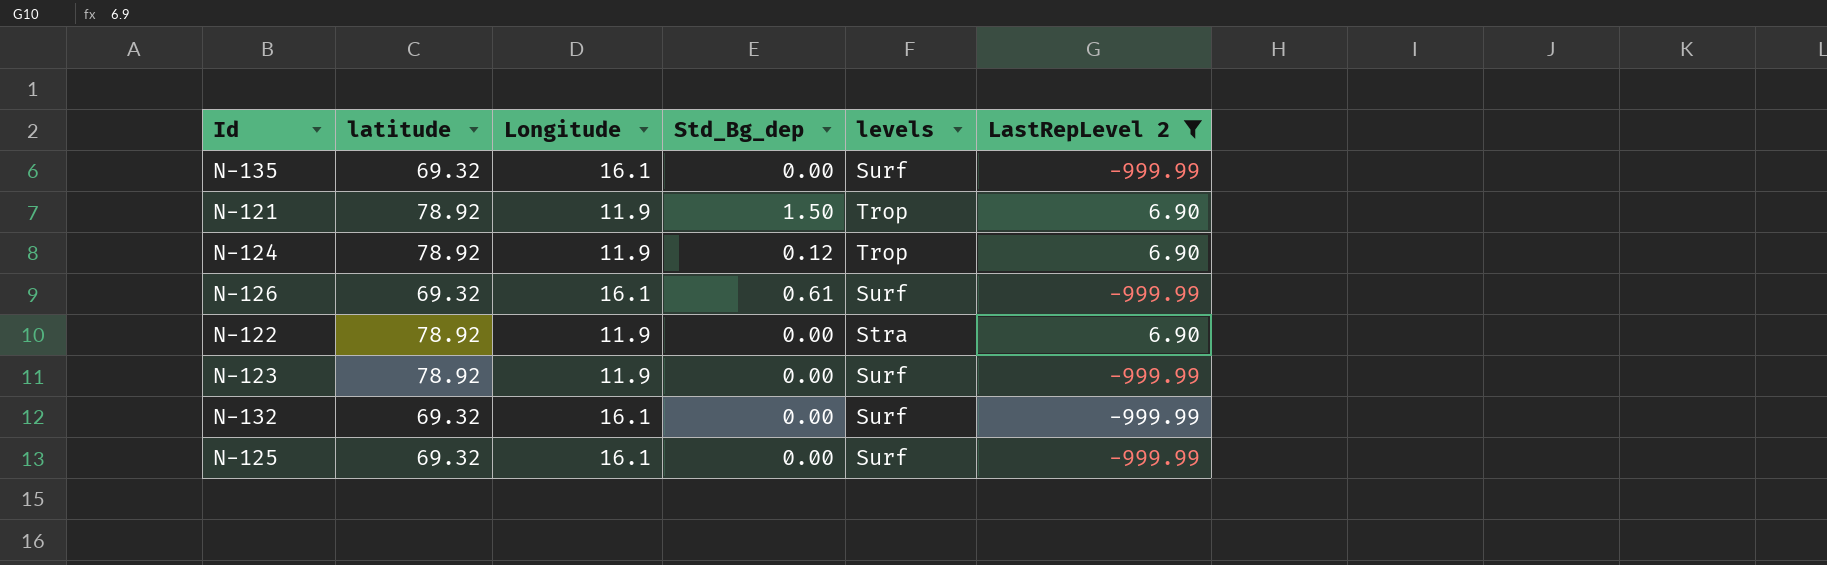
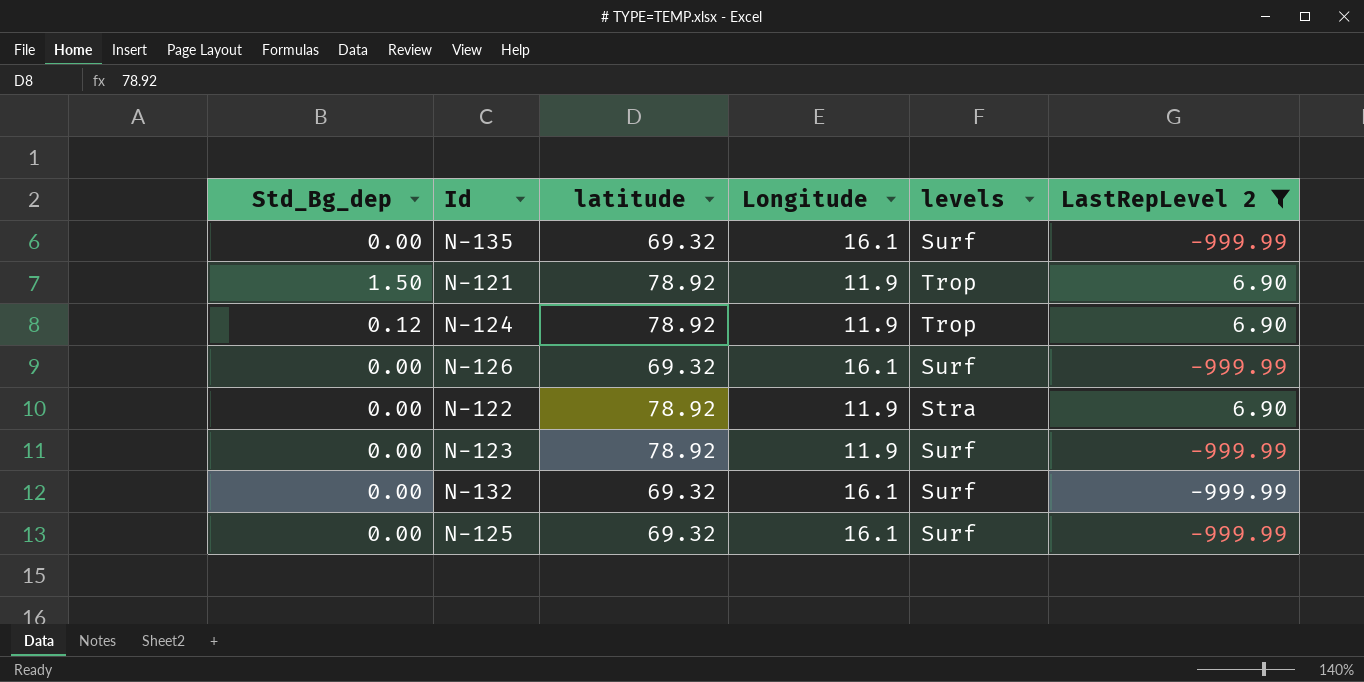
column Std_Bg_dep | position: 4 -> 1
N-126 | Std_Bg_dep: 0.61 -> 0.00

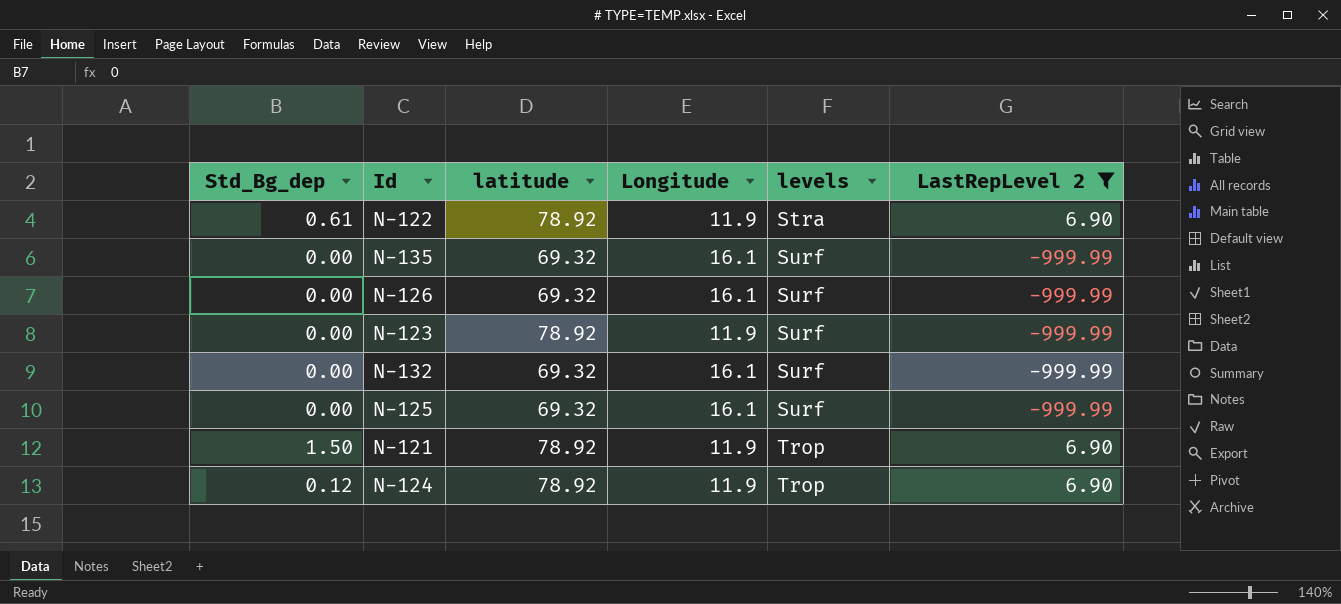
row order: none -> levels ascending
N-122 | Std_Bg_dep: 0.00 -> 0.61

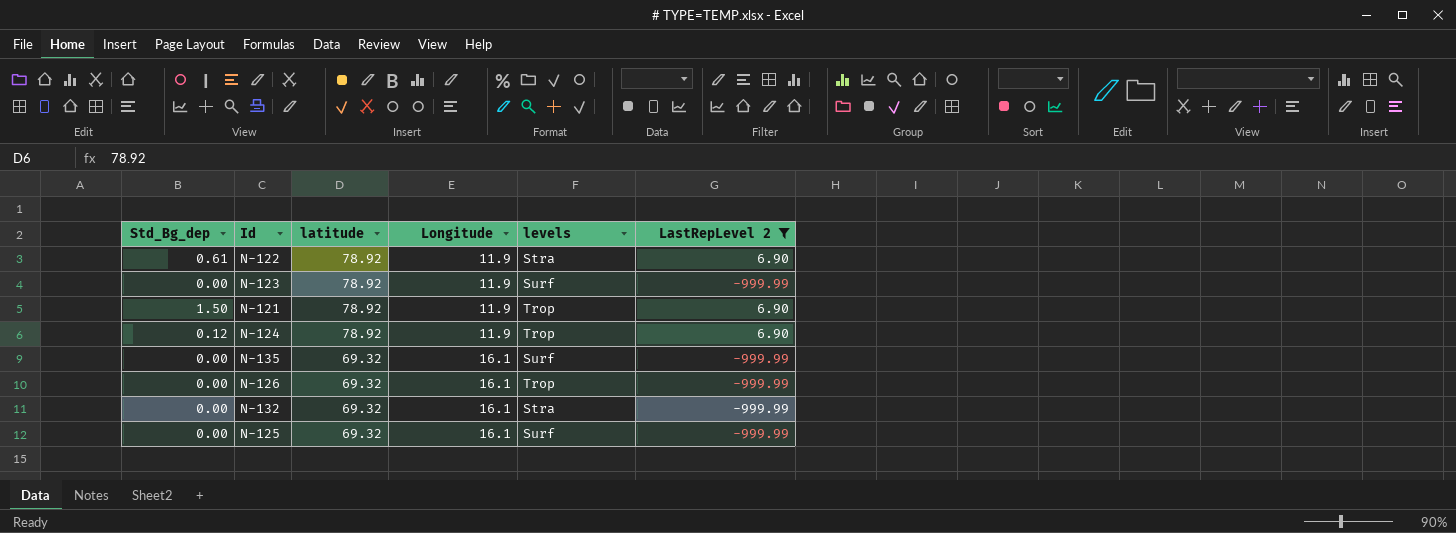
row order: levels ascending -> latitude descending
N-126 | levels: Surf -> Trop
N-132 | levels: Surf -> Stra

